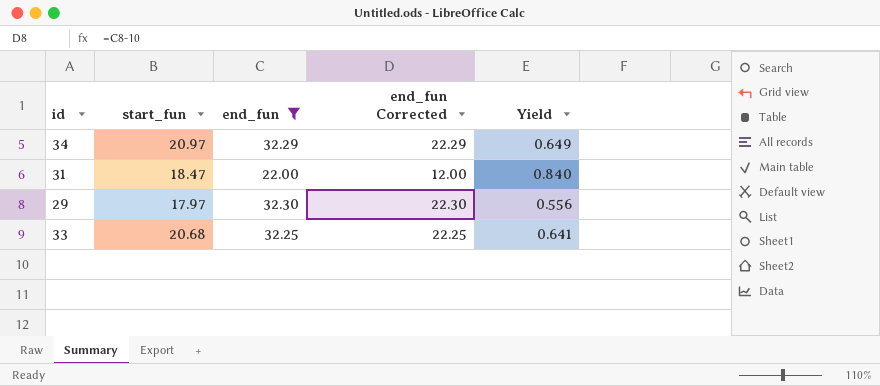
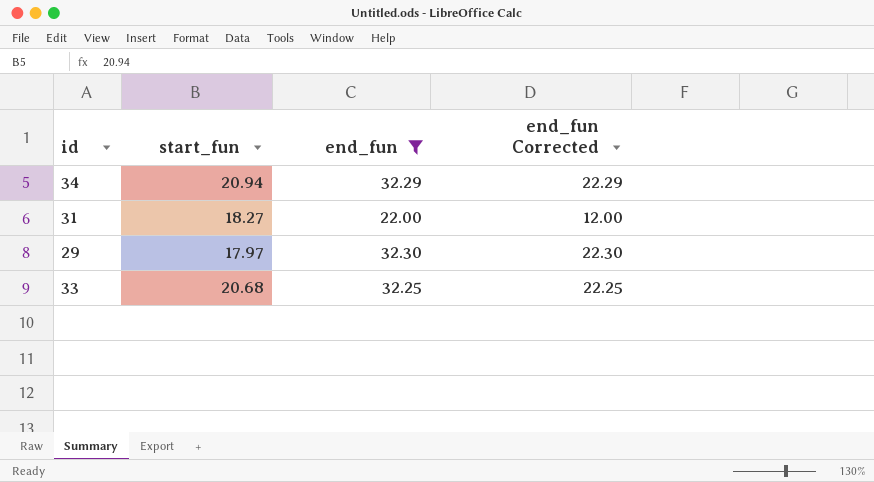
column Yield | formula: [start_fun] / [end_fun] -> none
34 | start_fun: 20.97 -> 20.94
31 | start_fun: 18.47 -> 18.27

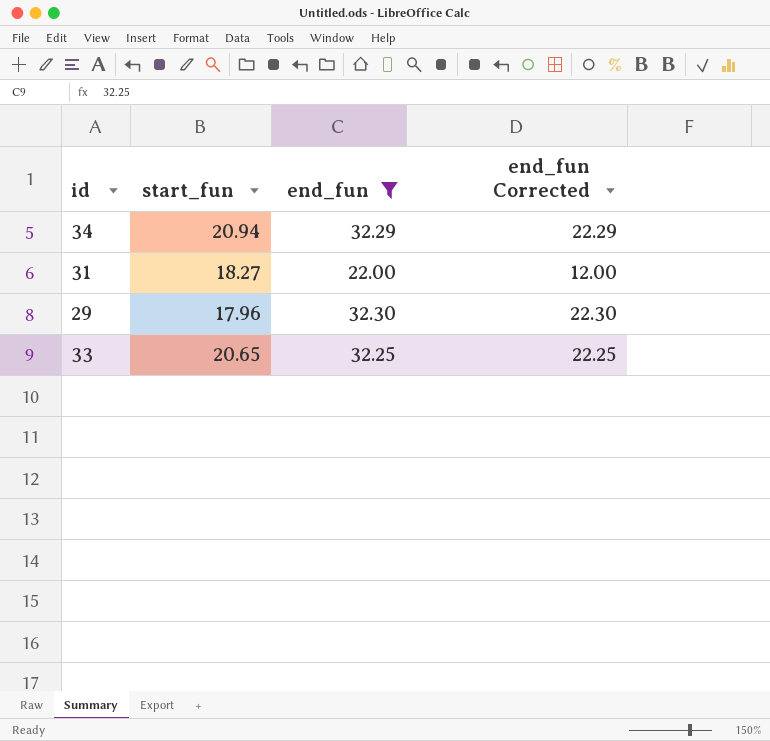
29 | start_fun: 17.97 -> 17.96
33 | start_fun: 20.68 -> 20.65

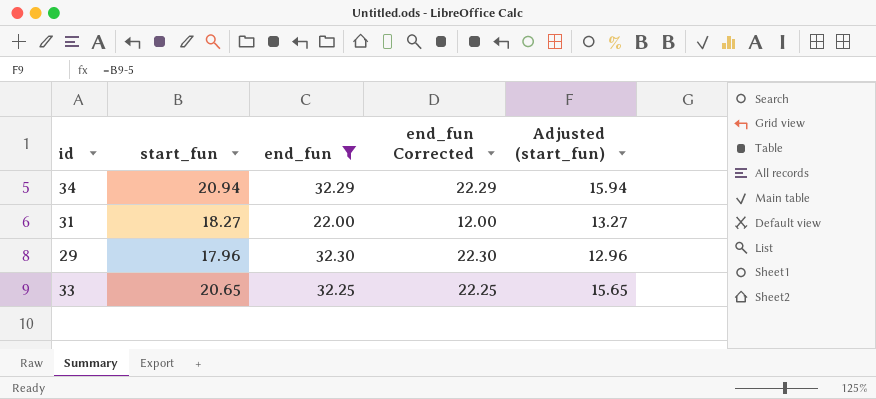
column Adjusted (start_fun) | formula: none -> [start_fun] - 5

